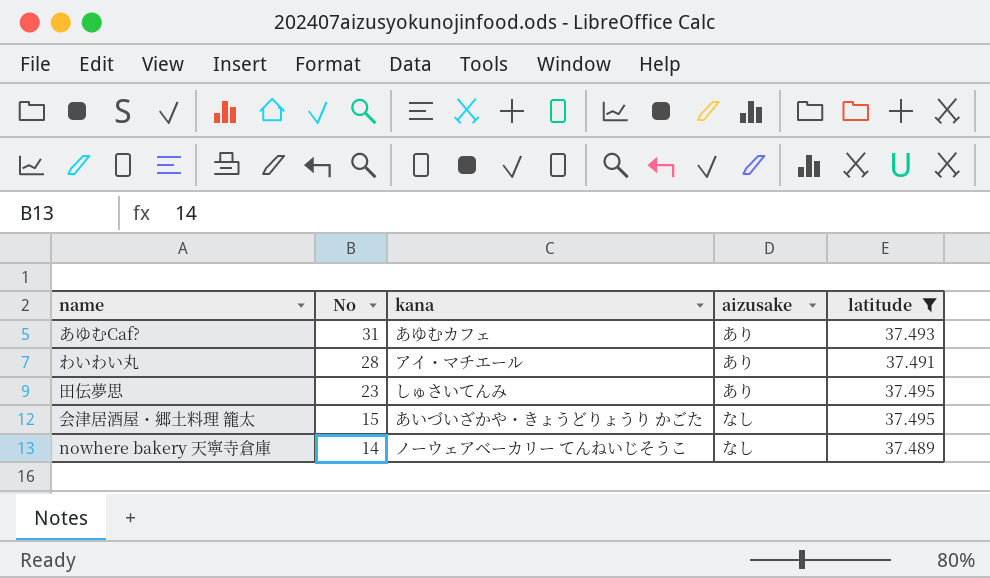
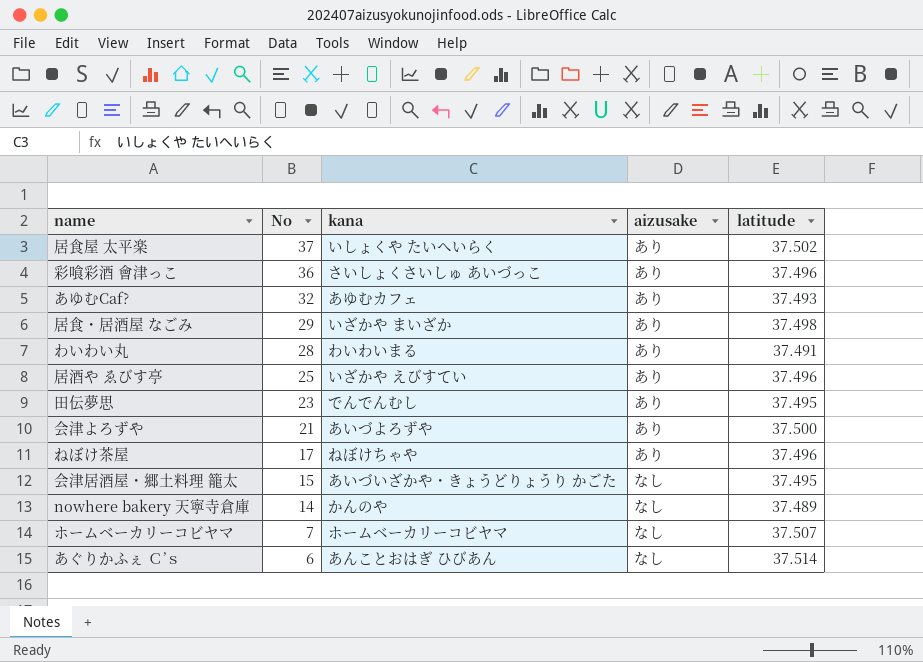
filter: latitude <= 37.495 -> none
あゆむCaf? | No: 31 -> 32
わいわい丸 | kana: アイ・マチエール -> わいわいまる
田伝夢思 | kana: しゅさいてんみ -> でんでんむし
nowhere bakery 天寧寺倉庫 | kana: ノーウェアベーカリー てんねいじそうこ -> かんのや

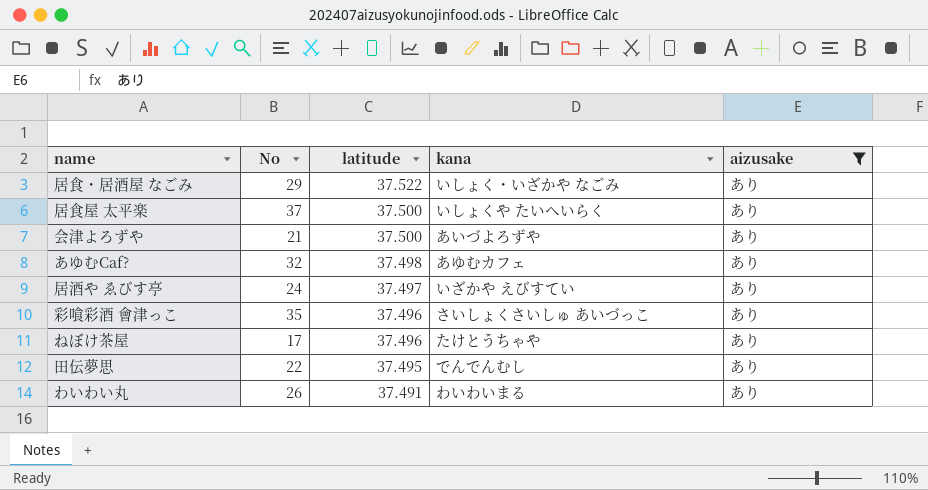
filter: none -> aizusake = あり
row order: No descending -> latitude descending
column latitude | position: 5 -> 3
居食・居酒屋 なごみ | latitude: 37.498 -> 37.522
居食・居酒屋 なごみ | kana: いざかや まいざか -> いしょく・いざかや なごみ
居食屋 太平楽 | latitude: 37.502 -> 37.500
あゆむCaf? | latitude: 37.493 -> 37.498
居酒や ゑびす亭 | No: 25 -> 24
居酒や ゑびす亭 | latitude: 37.496 -> 37.497
彩喰彩酒 會津っこ | No: 36 -> 35
ねぼけ茶屋 | kana: ねぼけちゃや -> たけとうちゃや
田伝夢思 | No: 23 -> 22
わいわい丸 | No: 28 -> 26

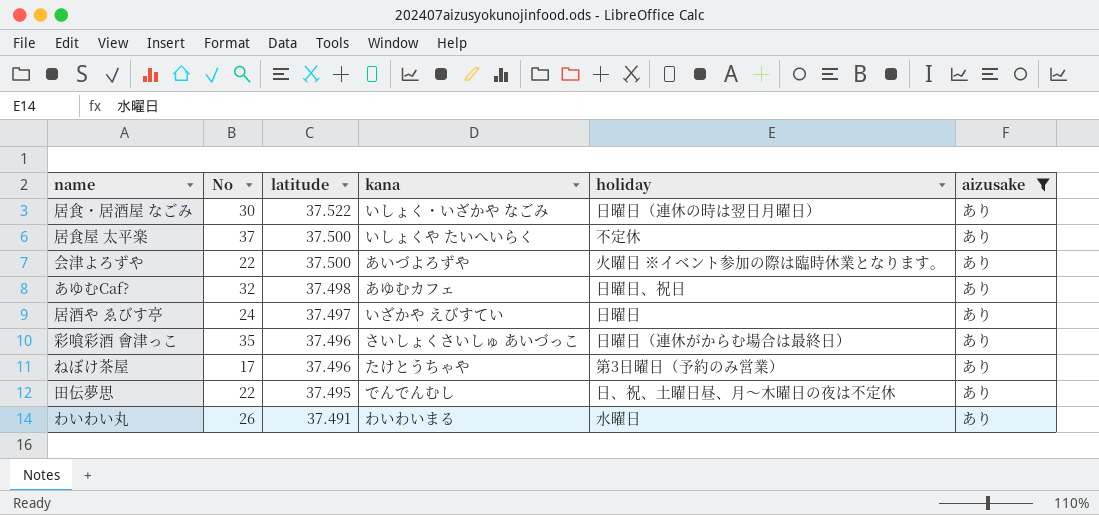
column holiday | position: none -> 5
居食・居酒屋 なごみ | No: 29 -> 30
会津よろずや | No: 21 -> 22

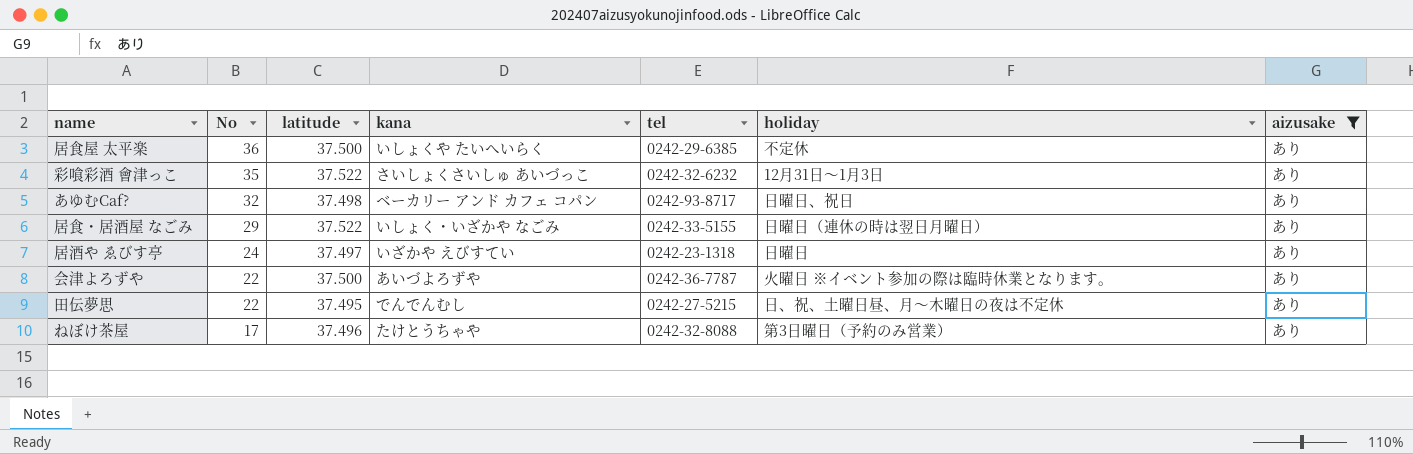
row order: latitude descending -> No descending
column tel | position: none -> 5
row わいわい丸: 26 | 37.491 | わいわいまる | 水曜日 | あり -> none
居食屋 太平楽 | No: 37 -> 36
彩喰彩酒 會津っこ | latitude: 37.496 -> 37.522
彩喰彩酒 會津っこ | holiday: 日曜日（連休がからむ場合は最終日） -> 12月31日～1月3日
あゆむCaf? | kana: あゆむカフェ -> ベーカリー アンド カフェ コパン
居食・居酒屋 なごみ | No: 30 -> 29

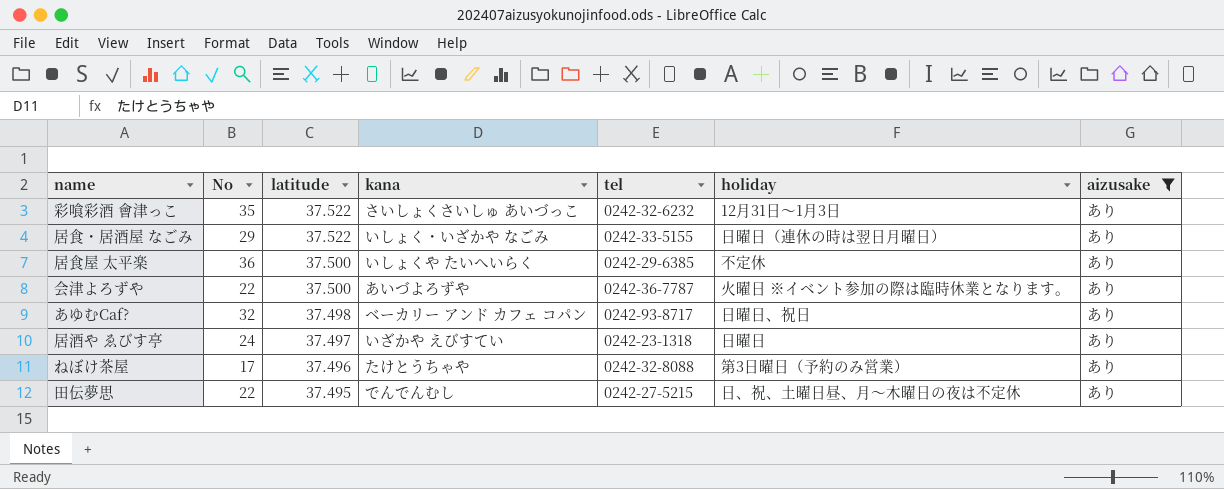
row order: No descending -> latitude descending

